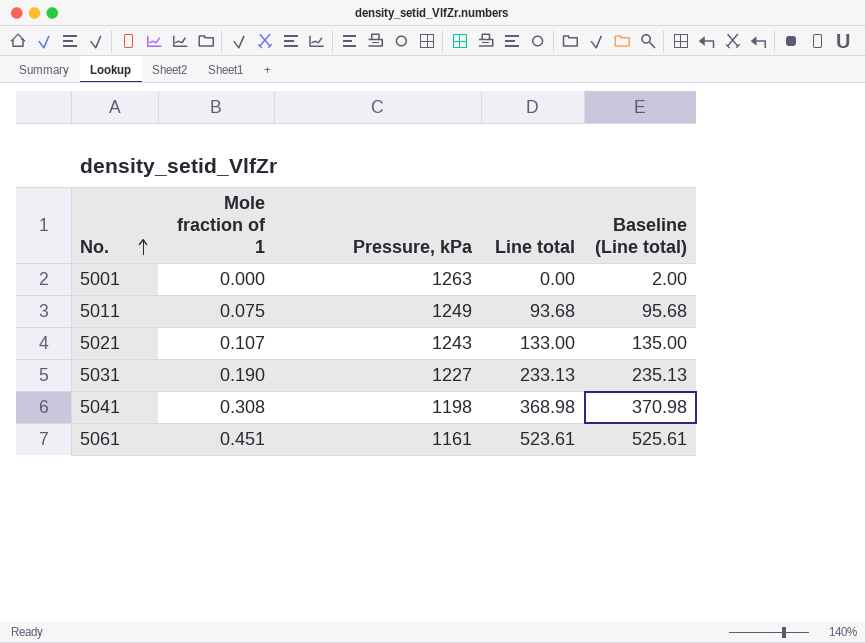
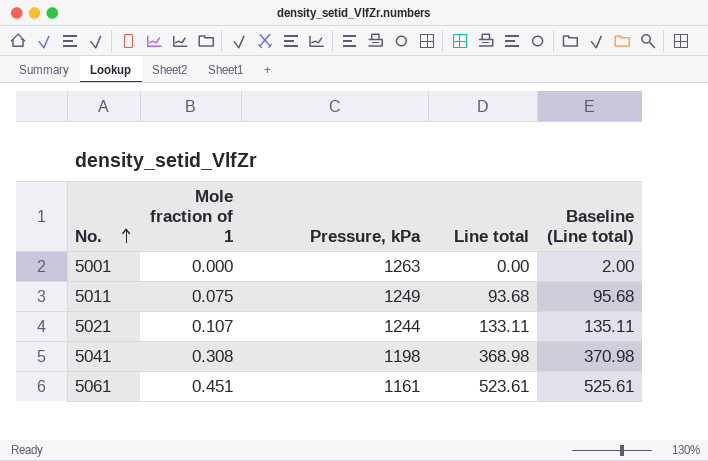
row 5031: 0.190 | 1227 | 233.13 | 235.13 -> none
5021 | Pressure, kPa: 1243 -> 1244
5021 | Line total: 133.00 -> 133.11
5021 | Baseline (Line total): 135.00 -> 135.11

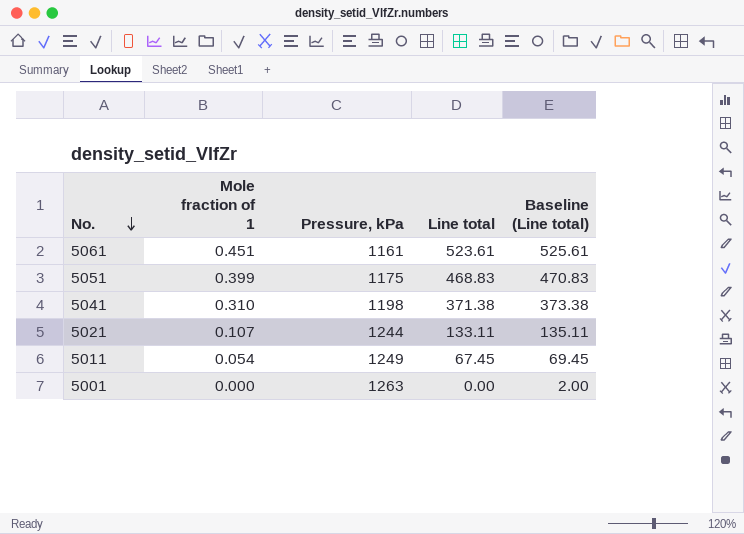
row order: No. ascending -> No. descending
row 5051: none -> 0.399 | 1175 | 468.83 | 470.83
5041 | Mole fraction of 1: 0.308 -> 0.310
5041 | Line total: 368.98 -> 371.38
5041 | Baseline (Line total): 370.98 -> 373.38
5011 | Mole fraction of 1: 0.075 -> 0.054
5011 | Line total: 93.68 -> 67.45
5011 | Baseline (Line total): 95.68 -> 69.45

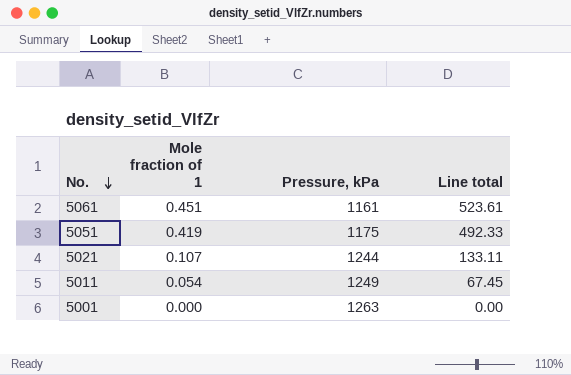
column Baseline (Line total) | formula: [Line total] + 2 -> none
row 5041: 0.310 | 1198 | 371.38 | 373.38 -> none
5051 | Mole fraction of 1: 0.399 -> 0.419
5051 | Line total: 468.83 -> 492.33

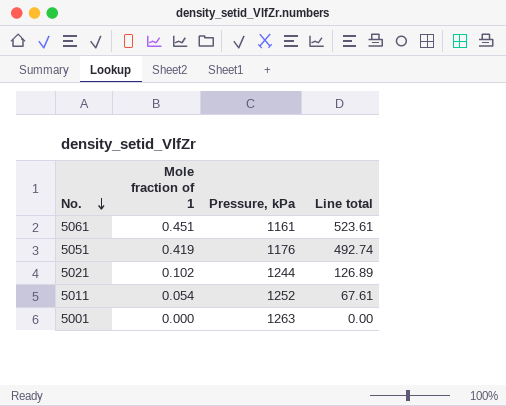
5051 | Pressure, kPa: 1175 -> 1176
5051 | Line total: 492.33 -> 492.74
5021 | Mole fraction of 1: 0.107 -> 0.102
5021 | Line total: 133.11 -> 126.89
5011 | Pressure, kPa: 1249 -> 1252
5011 | Line total: 67.45 -> 67.61

